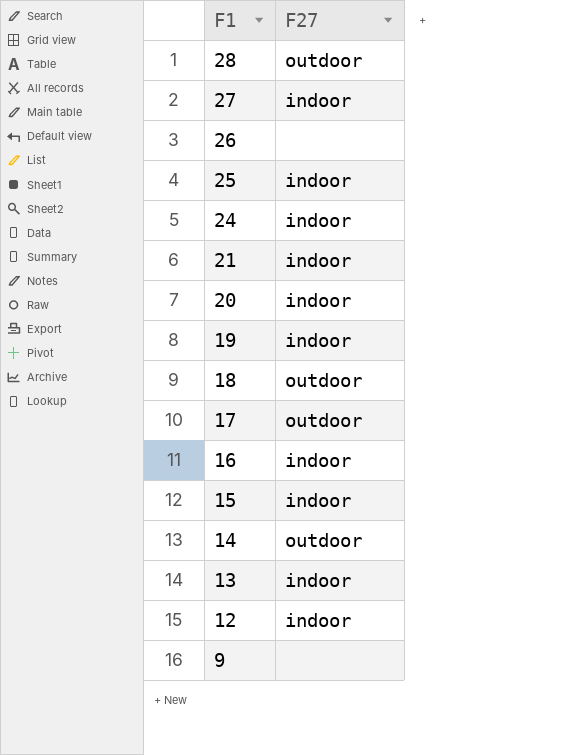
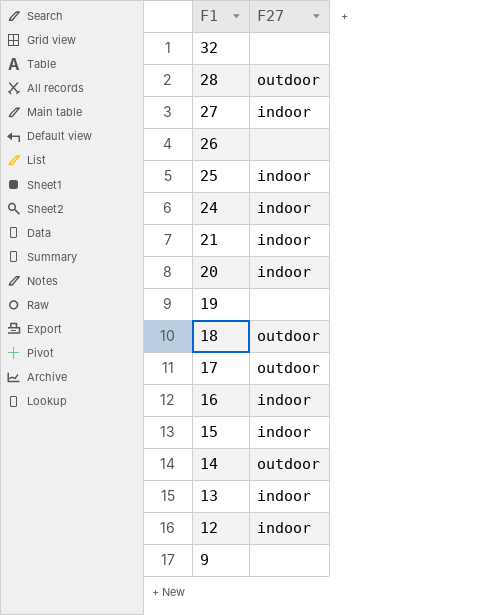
row 32: none -> none
19 | F27: indoor -> none

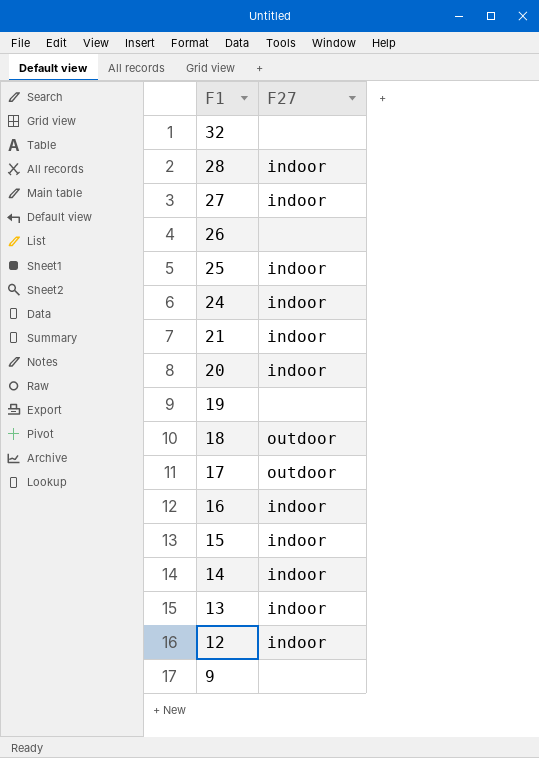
28 | F27: outdoor -> indoor
14 | F27: outdoor -> indoor

